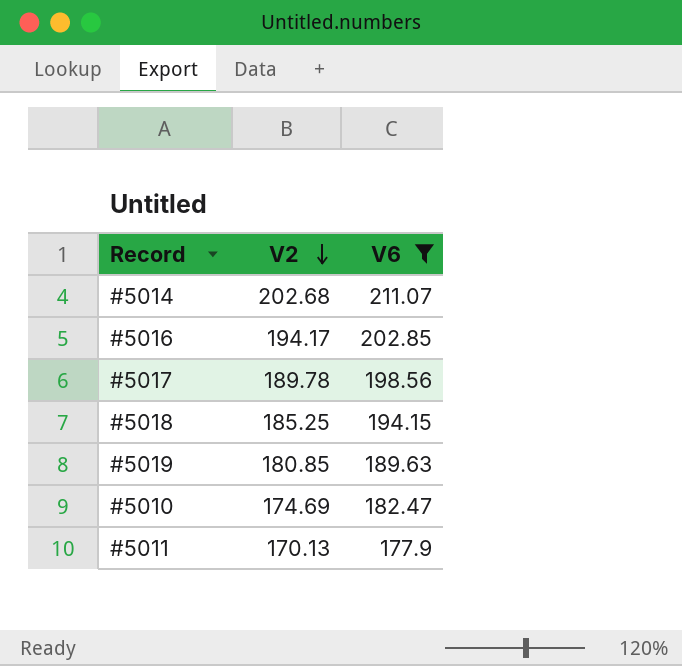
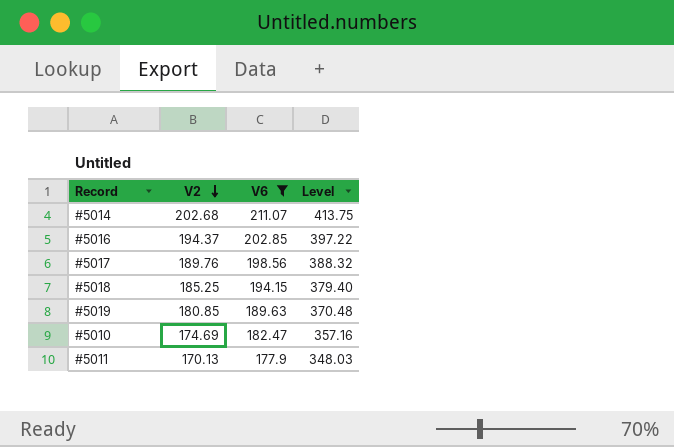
column Level | formula: none -> [V2] + [V6]
#5016 | V2: 194.17 -> 194.37
#5017 | V2: 189.78 -> 189.76

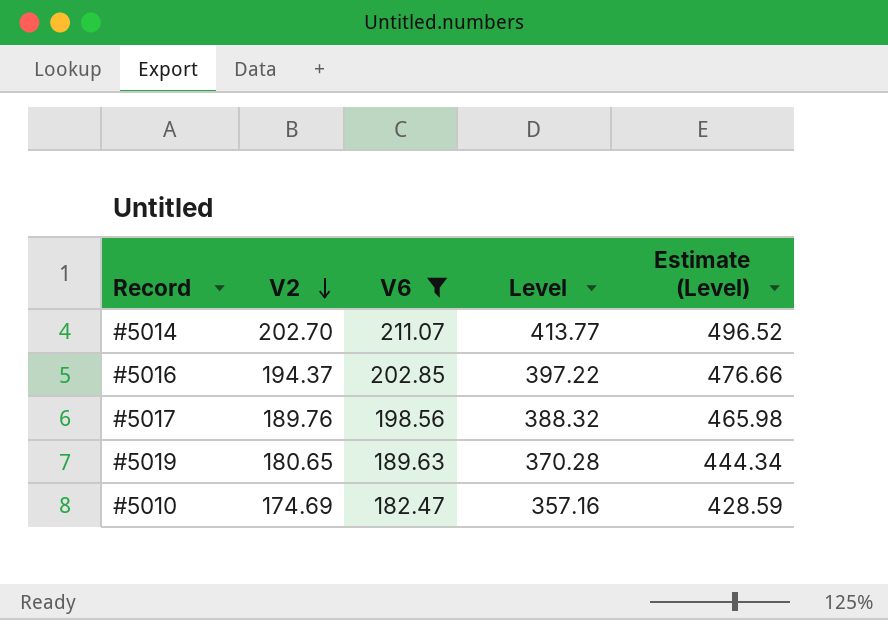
column Estimate (Level) | formula: none -> [Level] * 1.2
row #5018: 185.25 | 194.15 | 379.40 -> none
row #5011: 170.13 | 177.9 | 348.03 -> none
#5014 | V2: 202.68 -> 202.70
#5014 | Level: 413.75 -> 413.77
#5019 | V2: 180.85 -> 180.65
#5019 | Level: 370.48 -> 370.28

